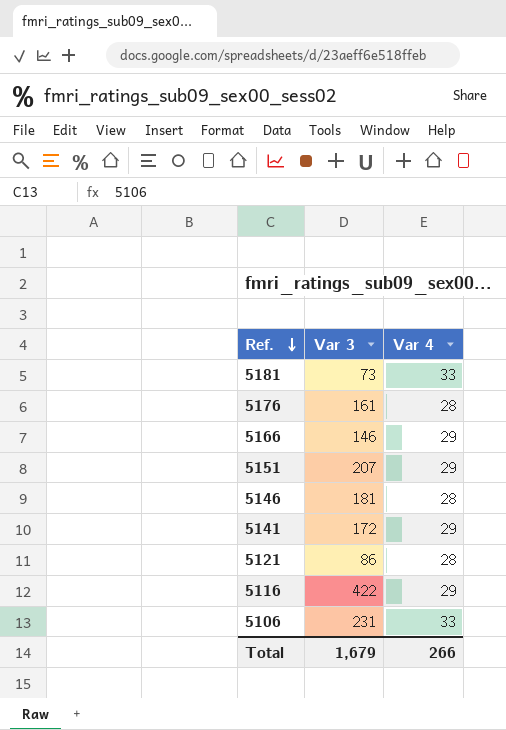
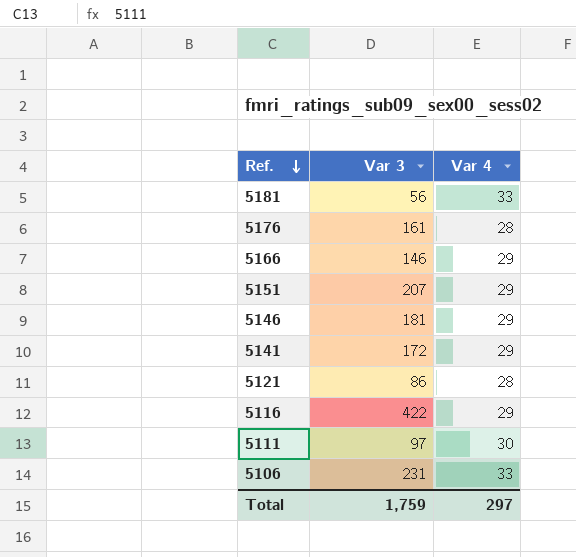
5181 | Var 3: 73 -> 56
5146 | Var 4: 28 -> 29
row 5111: none -> 97 | 30
Total | Var 3: 1,679 -> 1,759
Total | Var 4: 266 -> 297

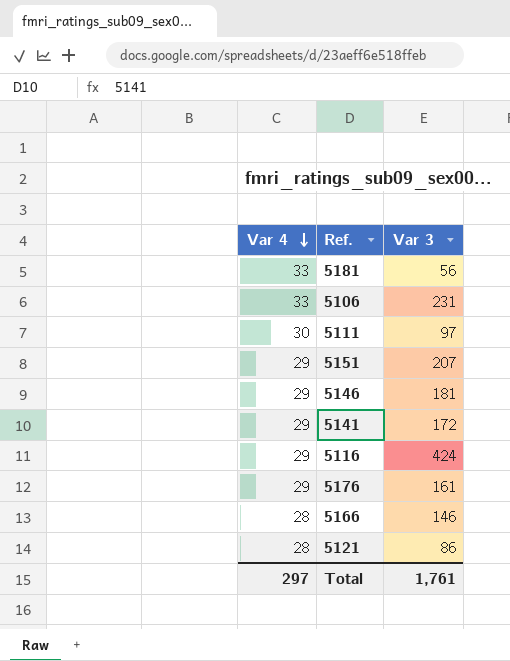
row order: Ref. descending -> Var 4 descending
column Var 4 | position: 3 -> 1
5116 | Var 3: 422 -> 424
5176 | Var 4: 28 -> 29
5166 | Var 4: 29 -> 28
Total | Var 3: 1,759 -> 1,761

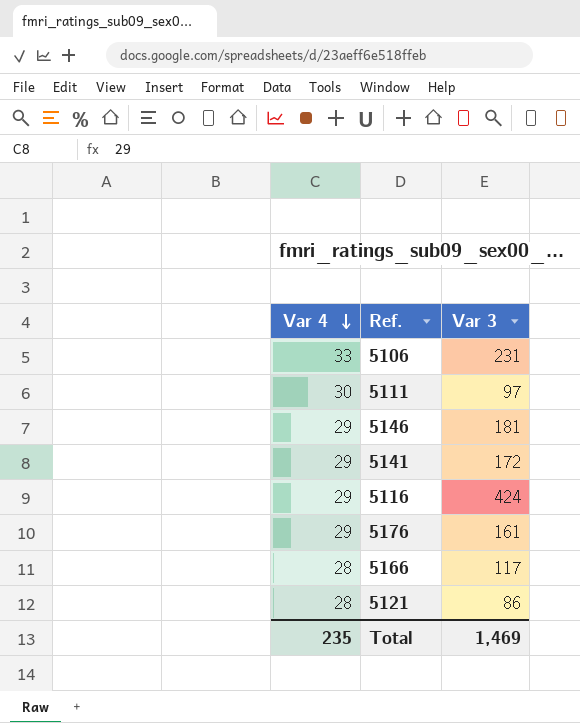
row 5181: 33 | 56 -> none
row 5151: 29 | 207 -> none
5166 | Var 3: 146 -> 117
Total | Var 4: 297 -> 235
Total | Var 3: 1,761 -> 1,469

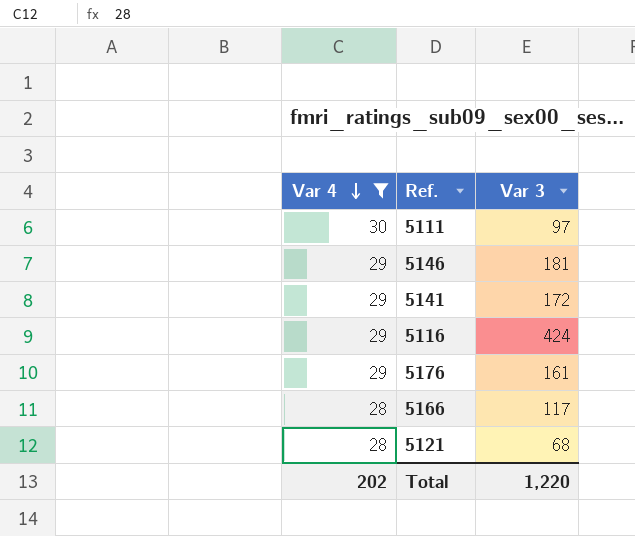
filter: none -> Var 4 != 33
5121 | Var 3: 86 -> 68
Total | Var 4: 235 -> 202
Total | Var 3: 1,469 -> 1,220

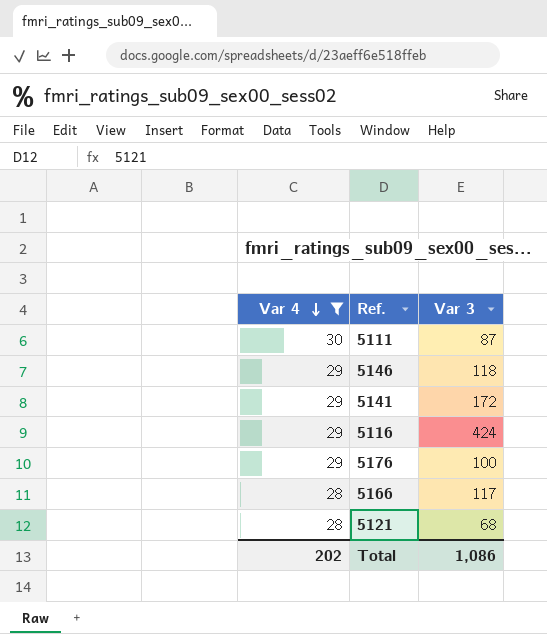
5111 | Var 3: 97 -> 87
5146 | Var 3: 181 -> 118
5176 | Var 3: 161 -> 100
Total | Var 3: 1,220 -> 1,086

